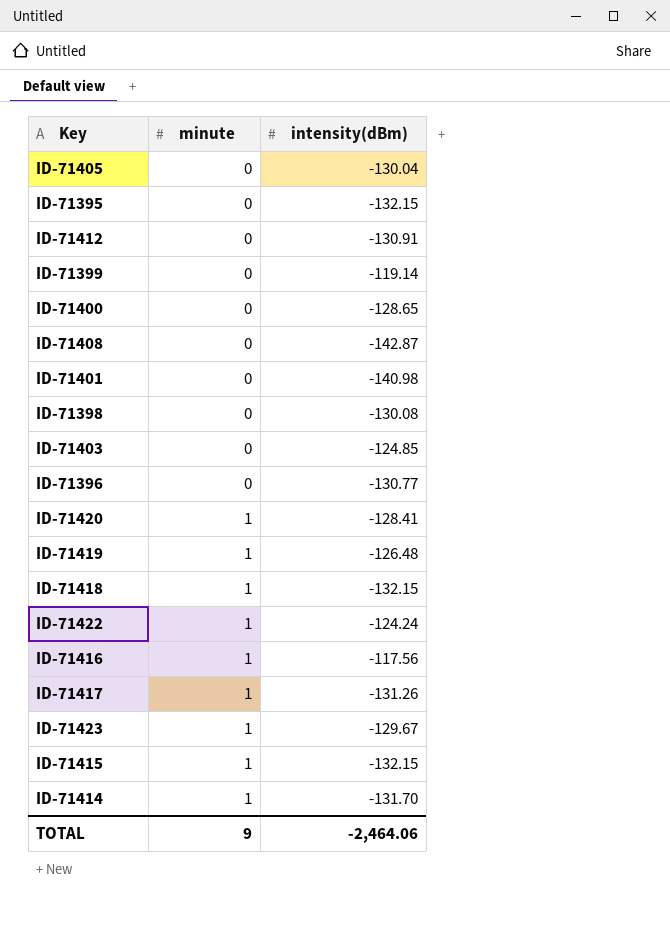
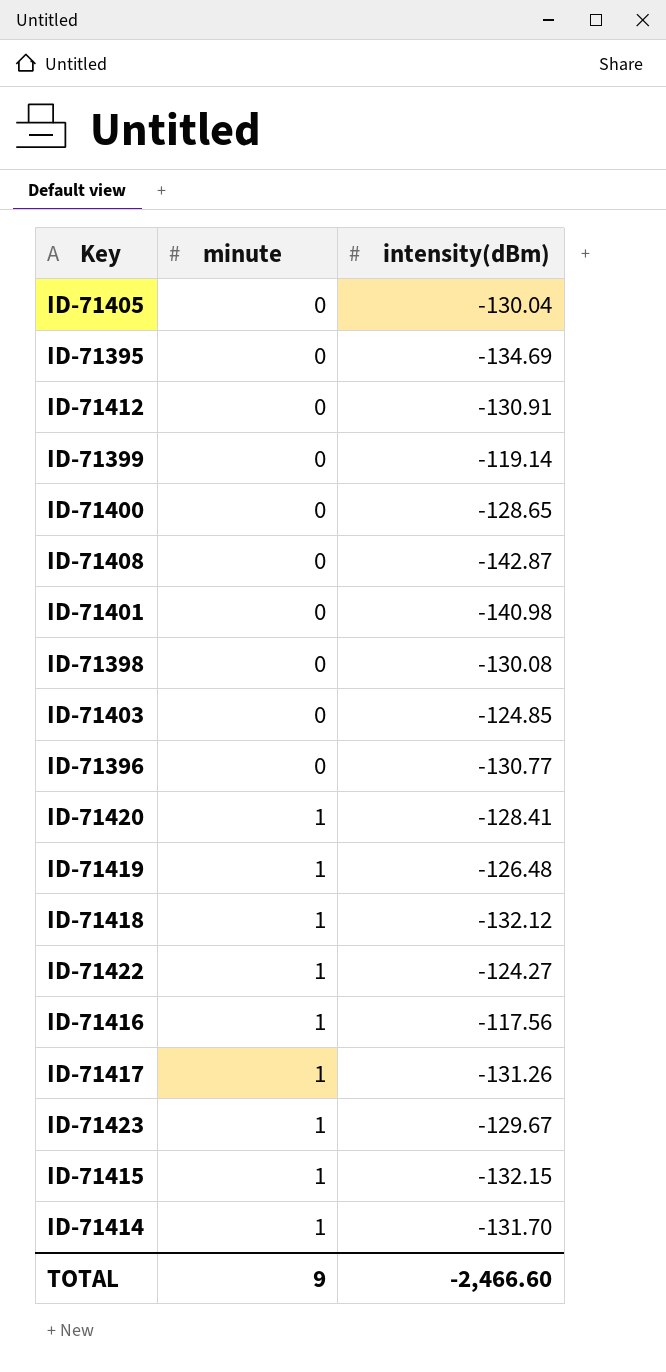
ID-71395 | intensity(dBm): -132.15 -> -134.69
ID-71418 | intensity(dBm): -132.15 -> -132.12
ID-71422 | intensity(dBm): -124.24 -> -124.27
TOTAL | intensity(dBm): -2,464.06 -> -2,466.60

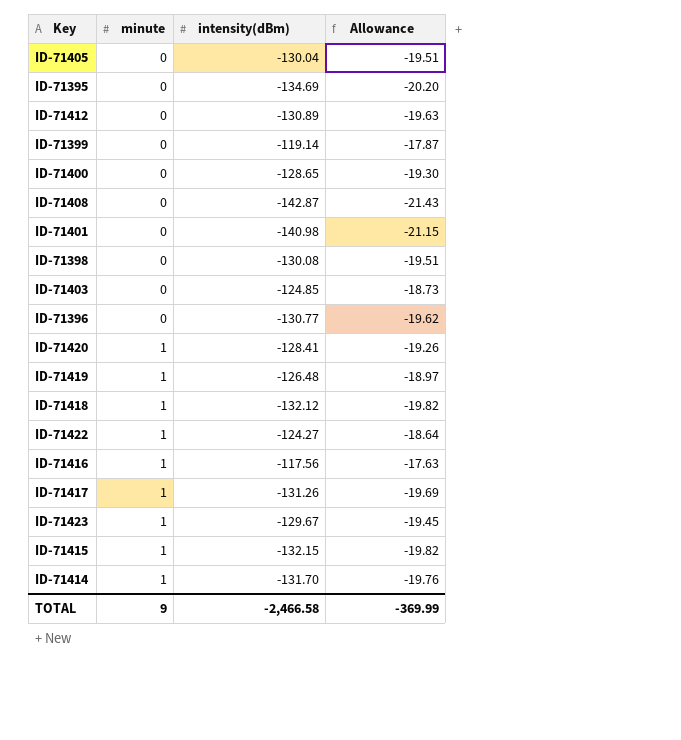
column Allowance | formula: none -> [intensity(dBm)] * 0.15
ID-71412 | intensity(dBm): -130.91 -> -130.89
TOTAL | intensity(dBm): -2,466.60 -> -2,466.58

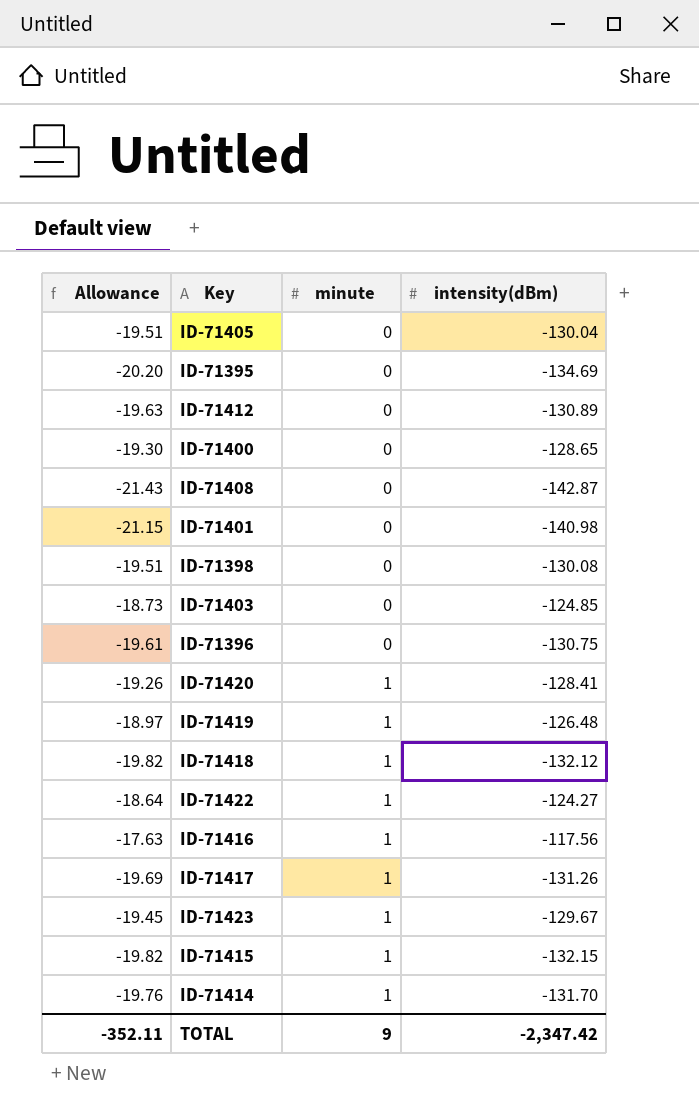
column Allowance | position: 4 -> 1
row ID-71399: 0 | -119.14 | -17.87 -> none
ID-71396 | Allowance: -19.62 -> -19.61
ID-71396 | intensity(dBm): -130.77 -> -130.75
TOTAL | Allowance: -369.99 -> -352.11
TOTAL | intensity(dBm): -2,466.58 -> -2,347.42

